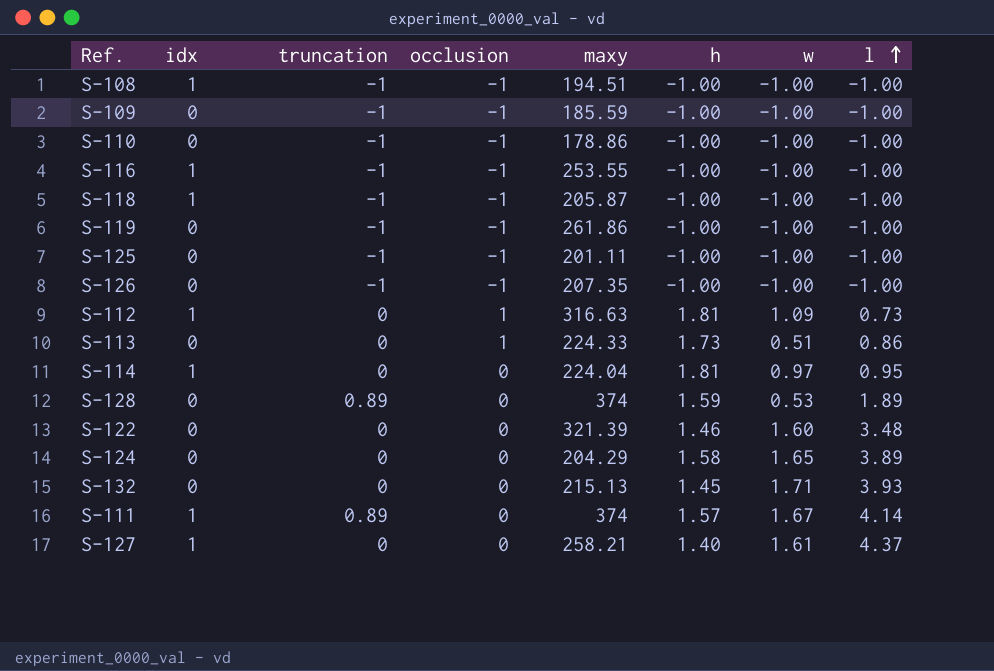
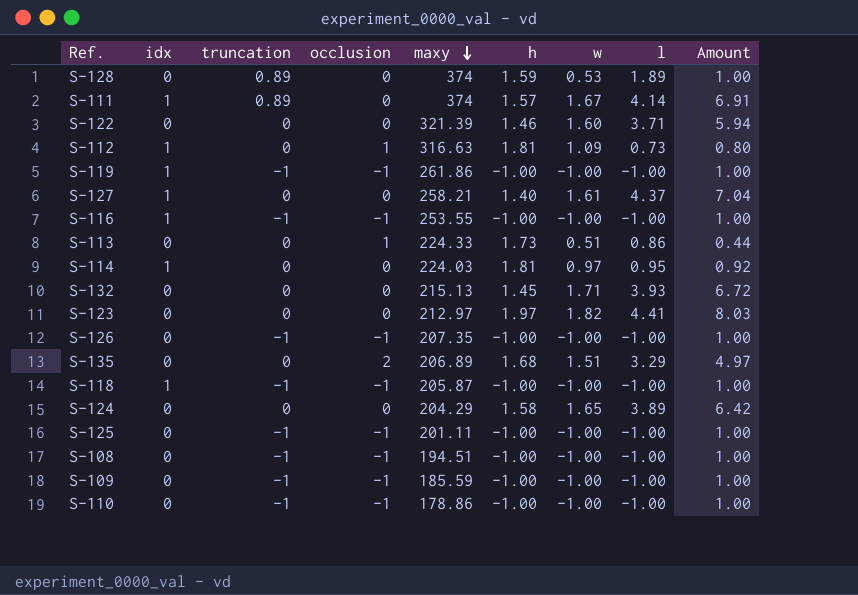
row order: l ascending -> maxy descending
column Amount | formula: none -> [w] * [l]
S-122 | l: 3.48 -> 3.71
S-119 | idx: 0 -> 1
S-114 | maxy: 224.04 -> 224.03
row S-123: none -> 0 | 0 | 0 | 212.97 | 1.97 | 1.82 | 4.41 | 8.03
row S-135: none -> 0 | 0 | 2 | 206.89 | 1.68 | 1.51 | 3.29 | 4.97
S-108 | idx: 1 -> 0

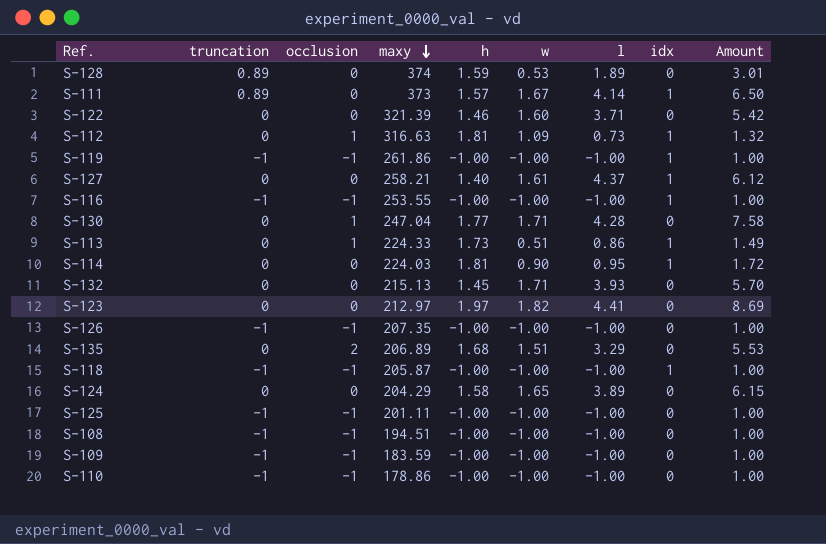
column idx | position: 2 -> 8
column Amount | formula: [w] * [l] -> [h] * [l]
S-111 | maxy: 374 -> 373
row S-130: none -> 0 | 1 | 247.04 | 1.77 | 1.71 | 4.28 | 0 | 7.58
S-113 | idx: 0 -> 1
S-114 | w: 0.97 -> 0.90
S-109 | maxy: 185.59 -> 183.59

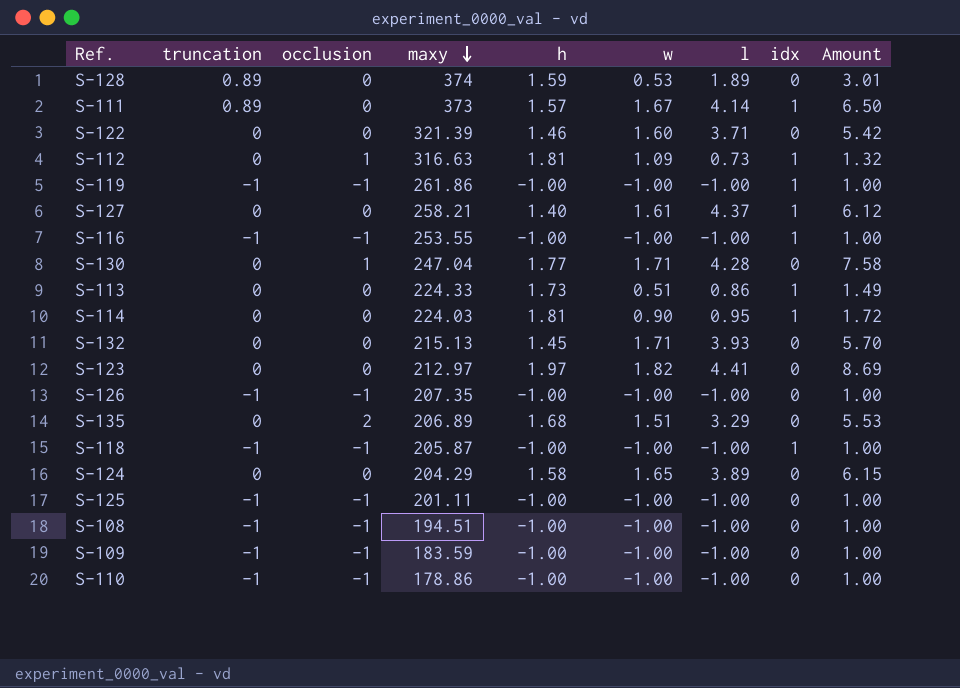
S-113 | occlusion: 1 -> 0

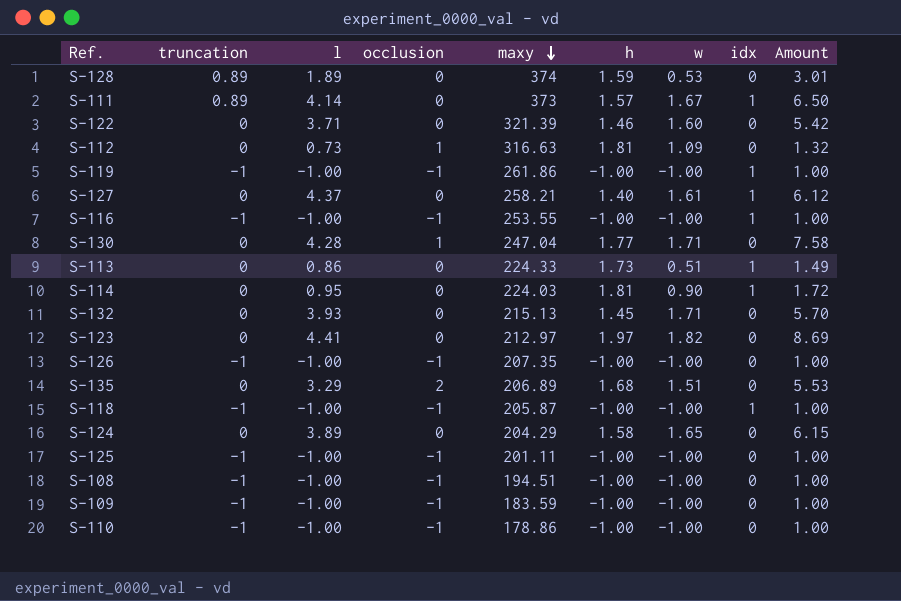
column l | position: 7 -> 3
S-112 | idx: 1 -> 0

